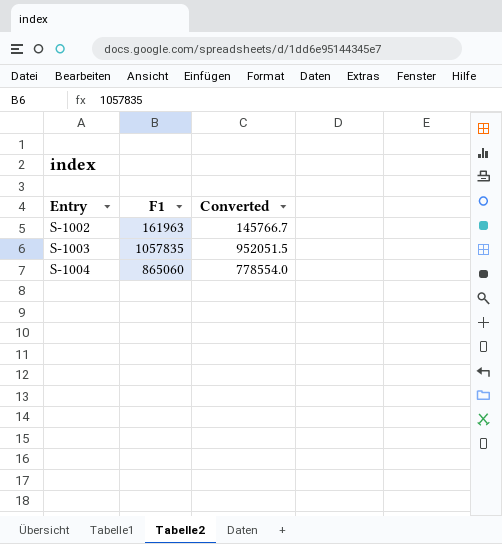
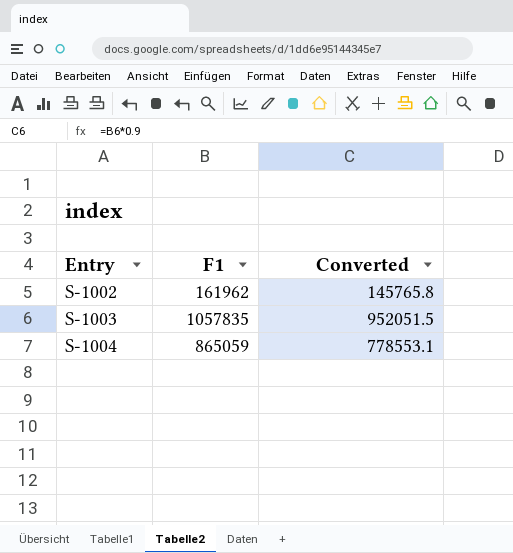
S-1002 | F1: 161963 -> 161962
S-1002 | Converted: 145766.7 -> 145765.8
S-1004 | F1: 865060 -> 865059
S-1004 | Converted: 778554.0 -> 778553.1

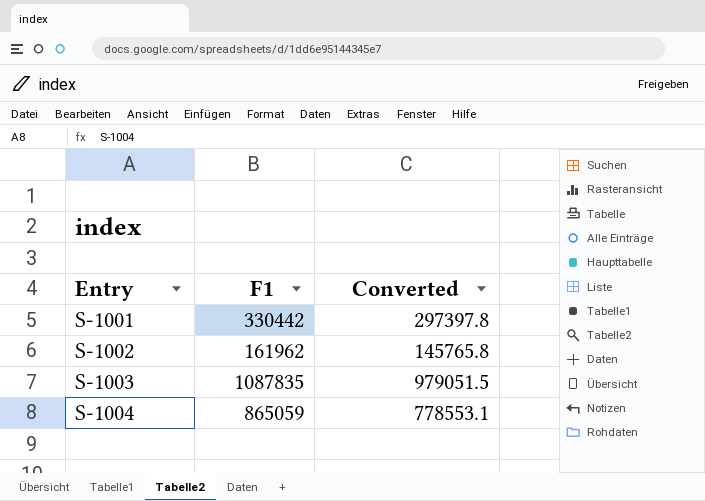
row S-1001: none -> 330442 | 297397.8
S-1003 | F1: 1057835 -> 1087835
S-1003 | Converted: 952051.5 -> 979051.5

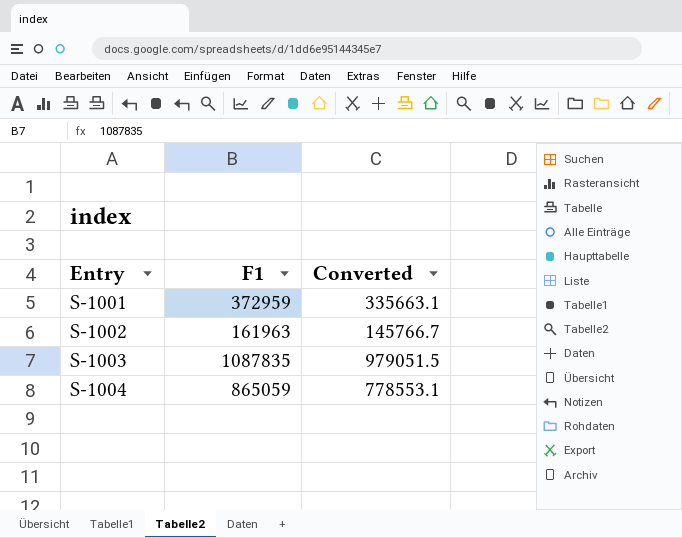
S-1001 | F1: 330442 -> 372959
S-1001 | Converted: 297397.8 -> 335663.1
S-1002 | F1: 161962 -> 161963
S-1002 | Converted: 145765.8 -> 145766.7

